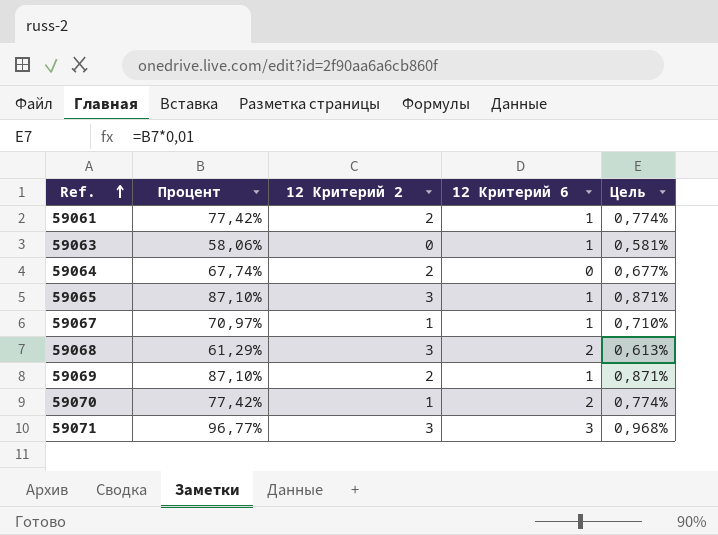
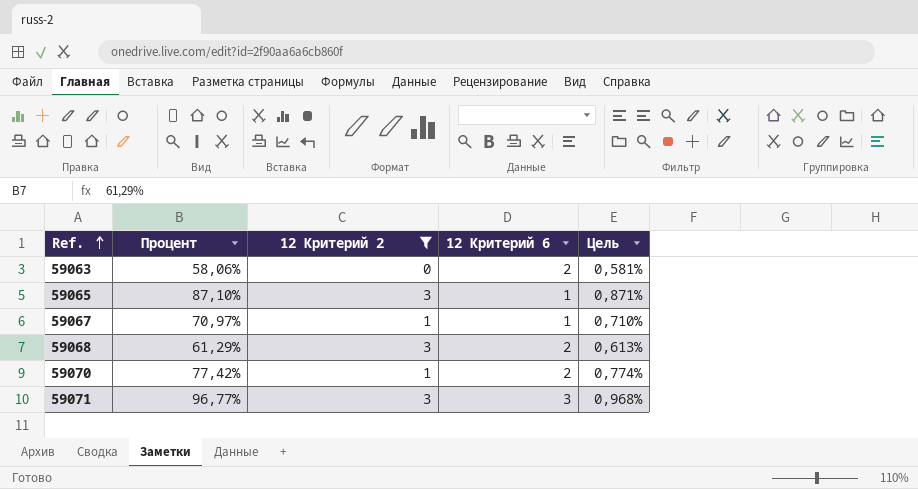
filter: none -> 12 Критерий 2 != 2
59063 | 12 Критерий 6: 1 -> 2

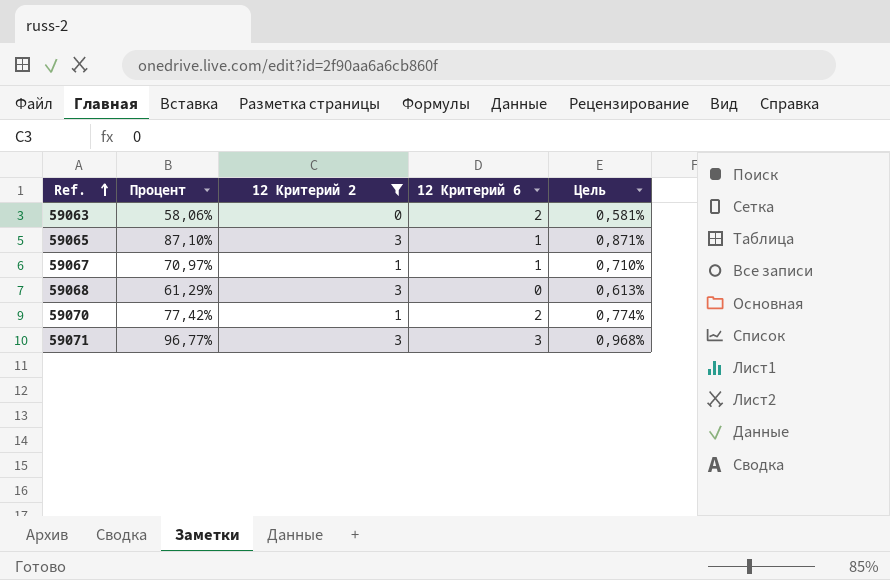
59068 | 12 Критерий 6: 2 -> 0

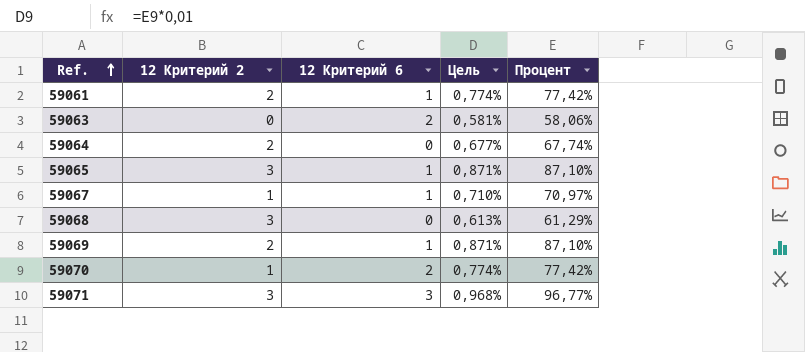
filter: 12 Критерий 2 != 2 -> none
column Процент | position: 2 -> 5

